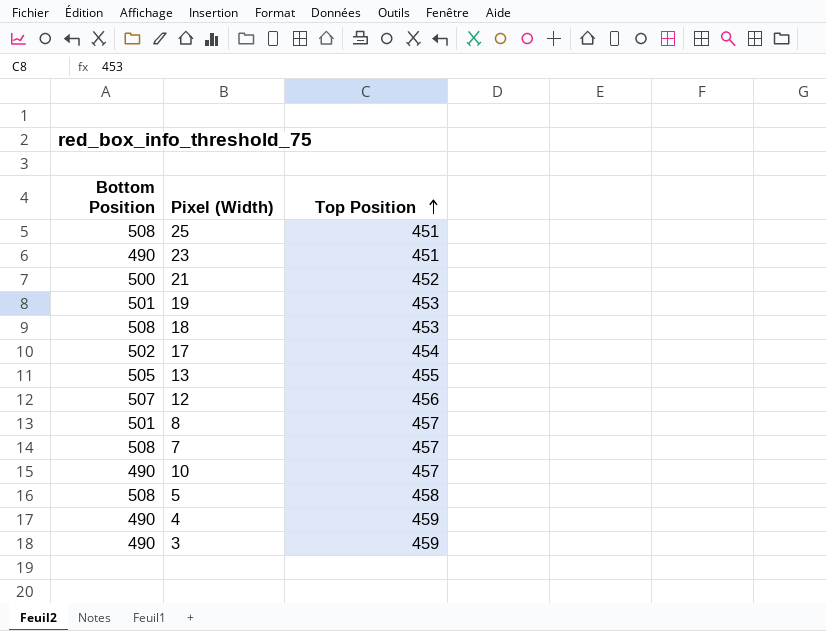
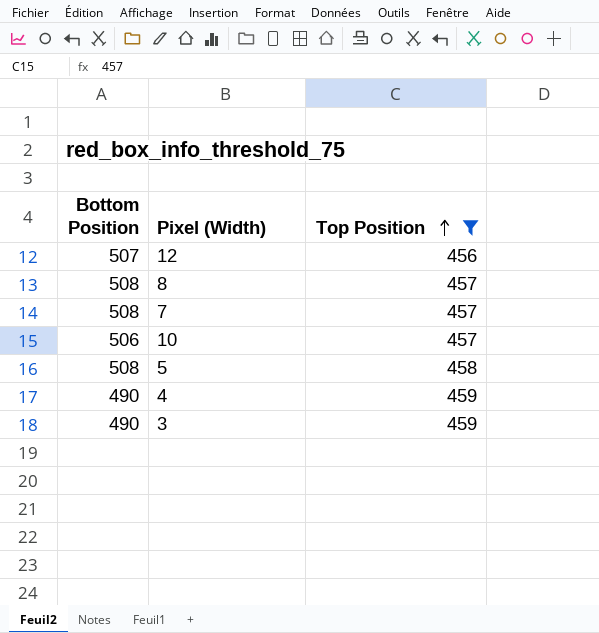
filter: none -> Top Position >= 456
8 | Bottom Position: 501 -> 508
10 | Bottom Position: 490 -> 506

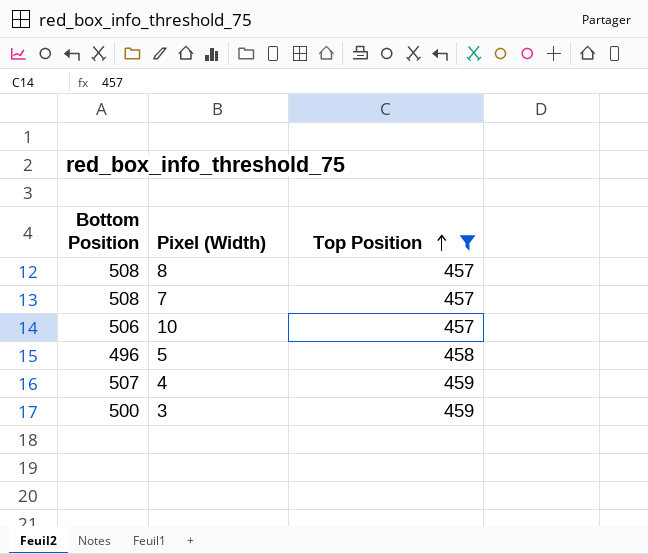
row 12: 507 | 456 -> none
5 | Bottom Position: 508 -> 496
4 | Bottom Position: 490 -> 507
3 | Bottom Position: 490 -> 500

